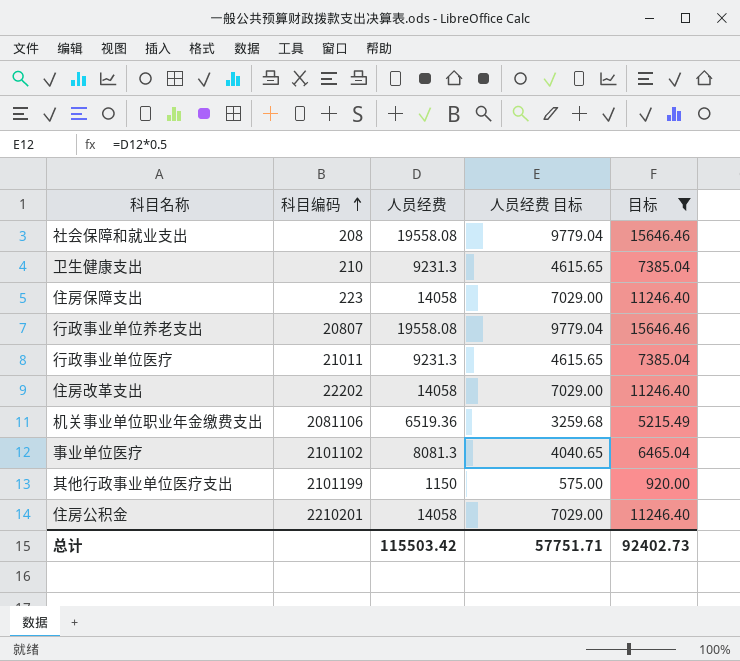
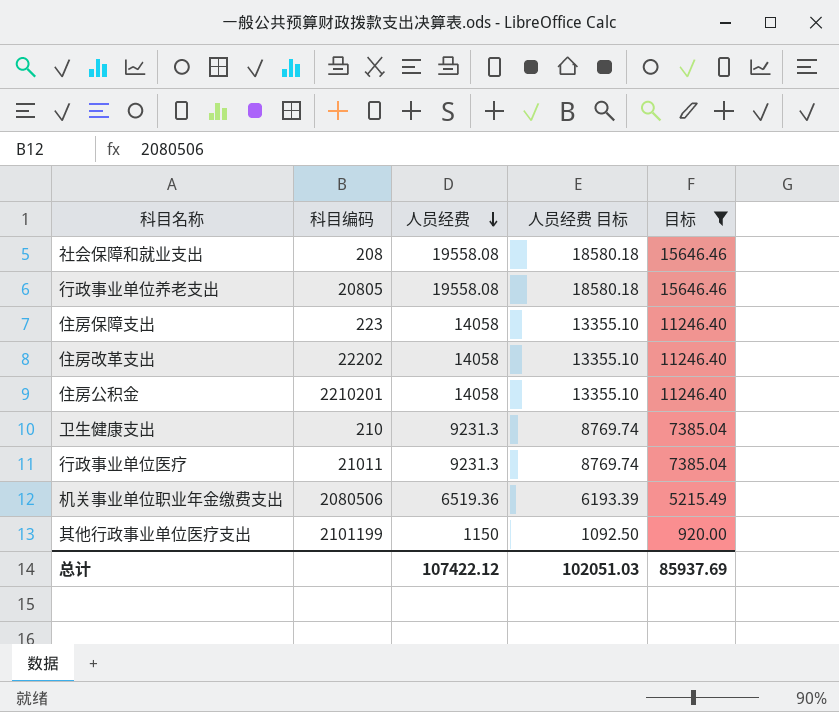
row order: 科目编码 ascending -> 人员经费 descending
column 人员经费 目标 | formula: [人员经费] * 0.5 -> [人员经费] * 0.95
row 事业单位医疗: 2101102 | 8081.3 | 4040.65 | 6465.04 -> none
行政事业单位养老支出 | 科目编码: 20807 -> 20805
机关事业单位职业年金缴费支出 | 科目编码: 2081106 -> 2080506
总计 | 人员经费: 115503.42 -> 107422.12
总计 | 人员经费 目标: 57751.71 -> 102051.03
总计 | 目标: 92402.73 -> 85937.69

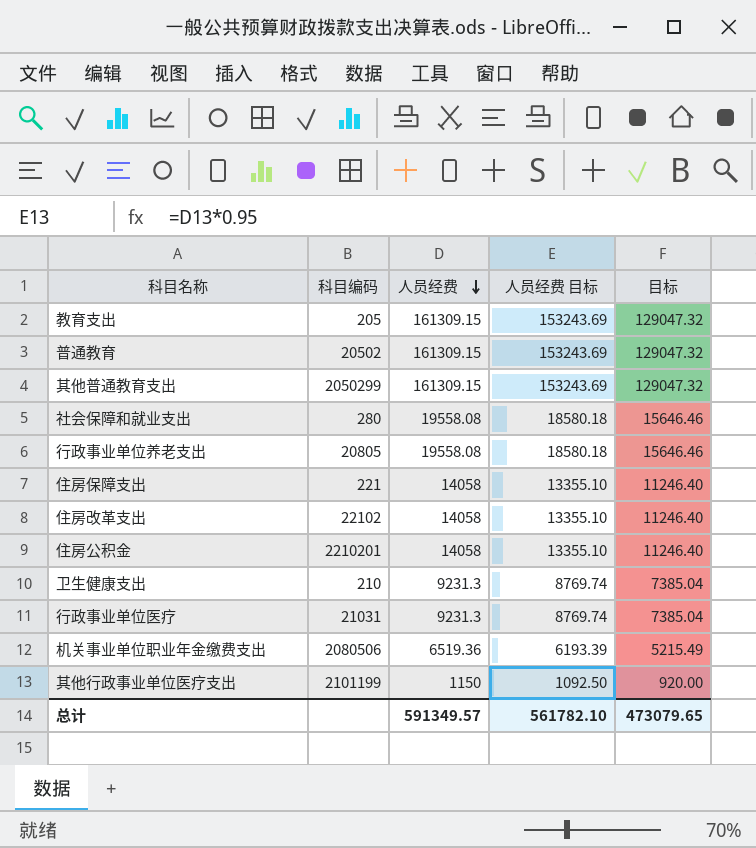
filter: 目标 != 129047.32 -> none
社会保障和就业支出 | 科目编码: 208 -> 280
住房保障支出 | 科目编码: 223 -> 221
住房改革支出 | 科目编码: 22202 -> 22102
行政事业单位医疗 | 科目编码: 21011 -> 21031
总计 | 人员经费: 107422.12 -> 591349.57
总计 | 人员经费 目标: 102051.03 -> 561782.10
总计 | 目标: 85937.69 -> 473079.65

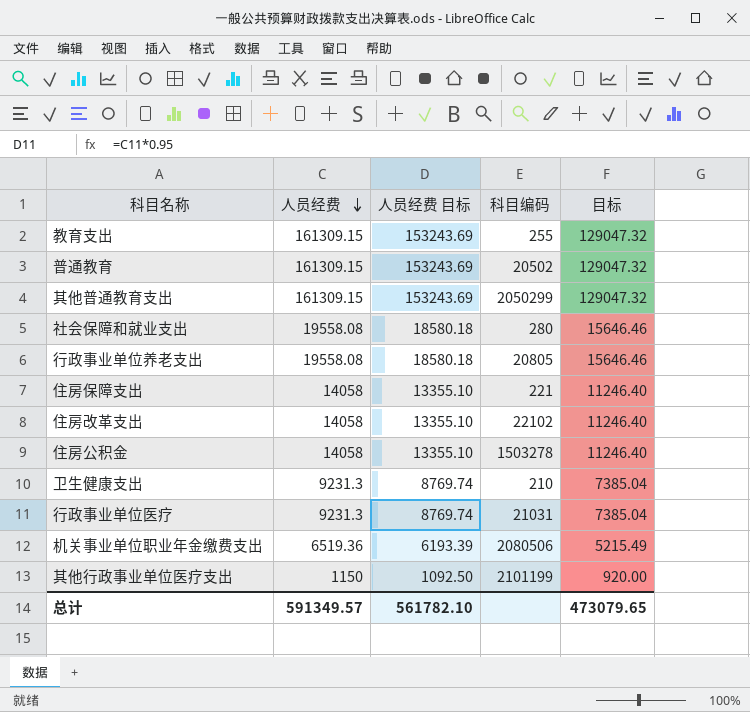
column 科目编码 | position: 2 -> 4
教育支出 | 科目编码: 205 -> 255
住房公积金 | 科目编码: 2210201 -> 1503278

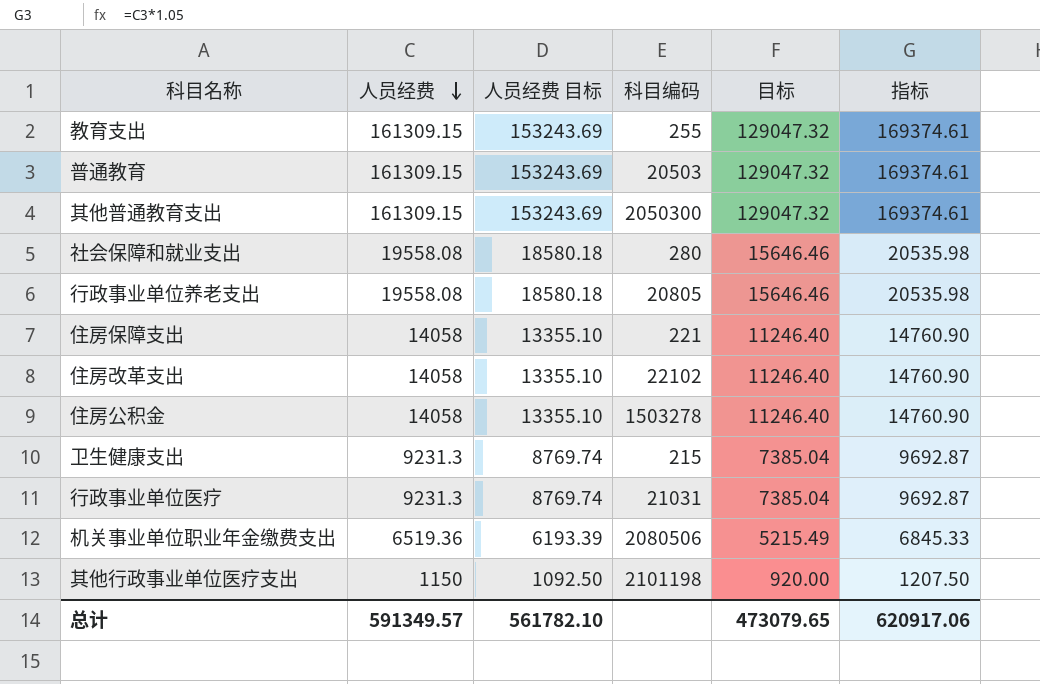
column 指标 | formula: none -> [人员经费] * 1.05
普通教育 | 科目编码: 20502 -> 20503
其他普通教育支出 | 科目编码: 2050299 -> 2050300
卫生健康支出 | 科目编码: 210 -> 215
其他行政事业单位医疗支出 | 科目编码: 2101199 -> 2101198

